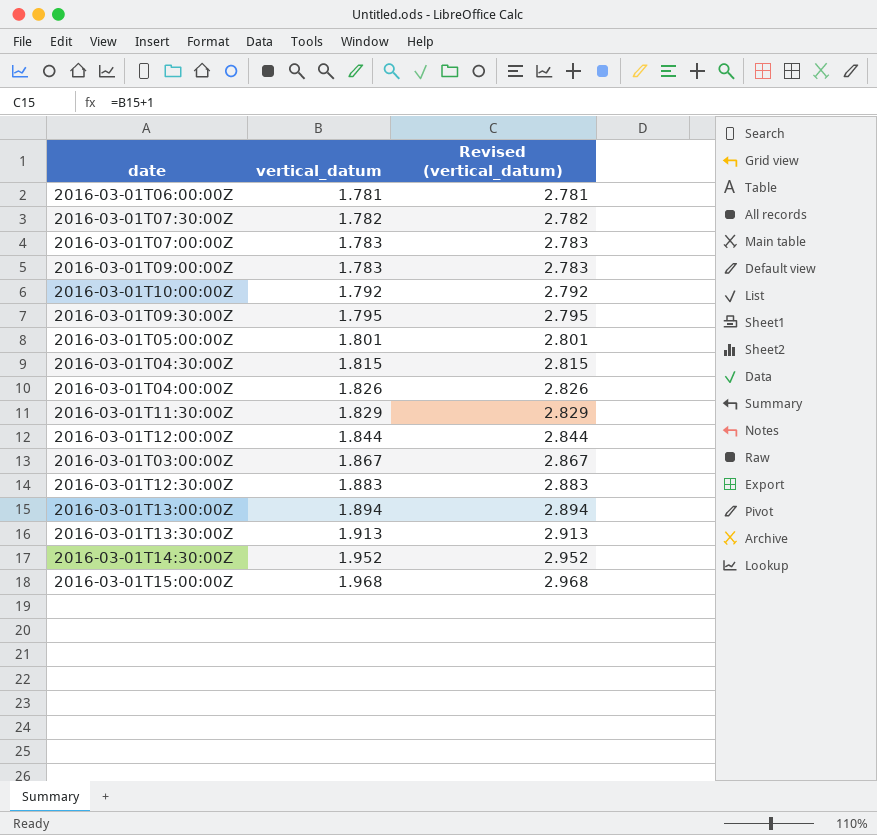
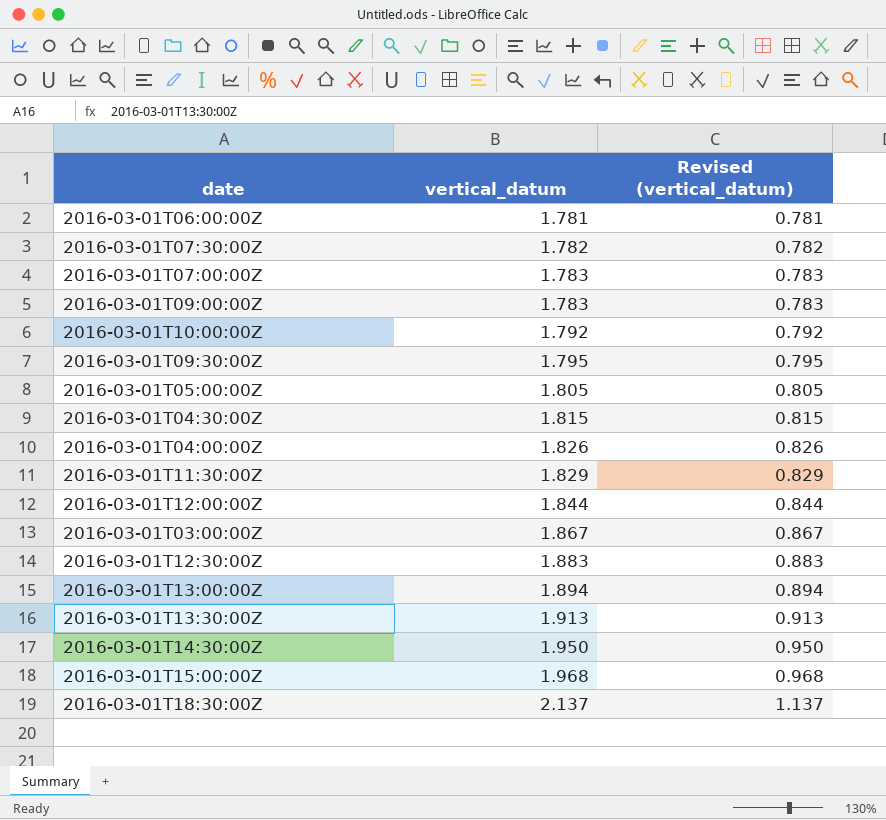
column Revised (vertical_datum) | formula: [vertical_datum] + 1 -> [vertical_datum] - 1
2016-03-01T05:00:00Z | vertical_datum: 1.801 -> 1.805
2016-03-01T14:30:00Z | vertical_datum: 1.952 -> 1.950
row 2016-03-01T18:30:00Z: none -> 2.137 | 1.137

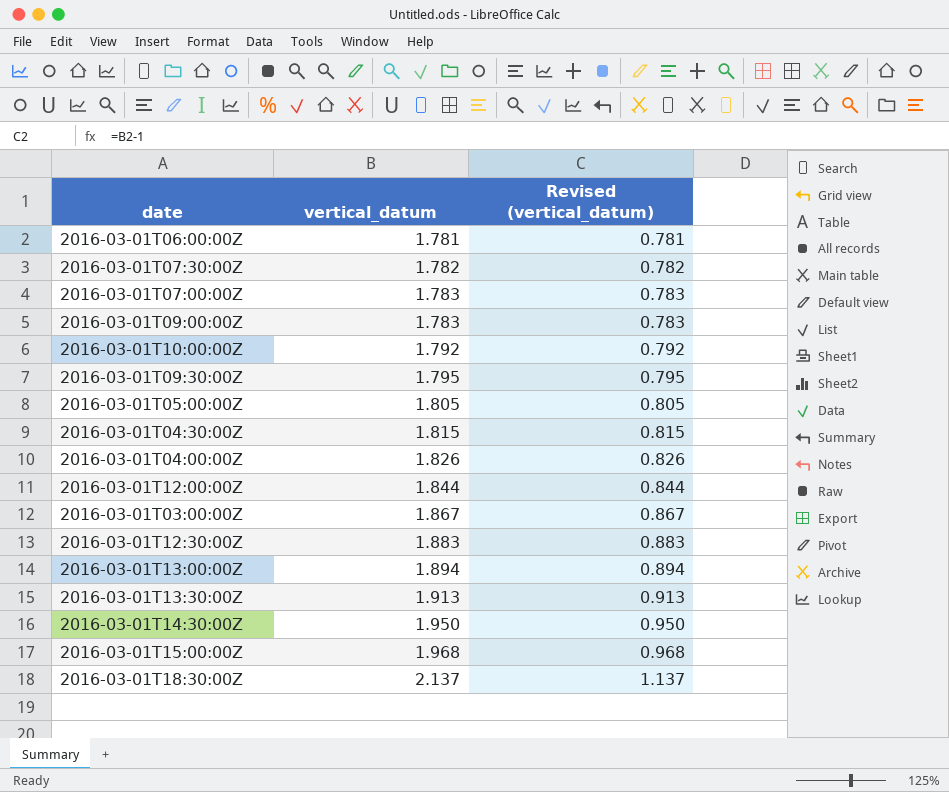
row 2016-03-01T11:30:00Z: 1.829 | 0.829 -> none

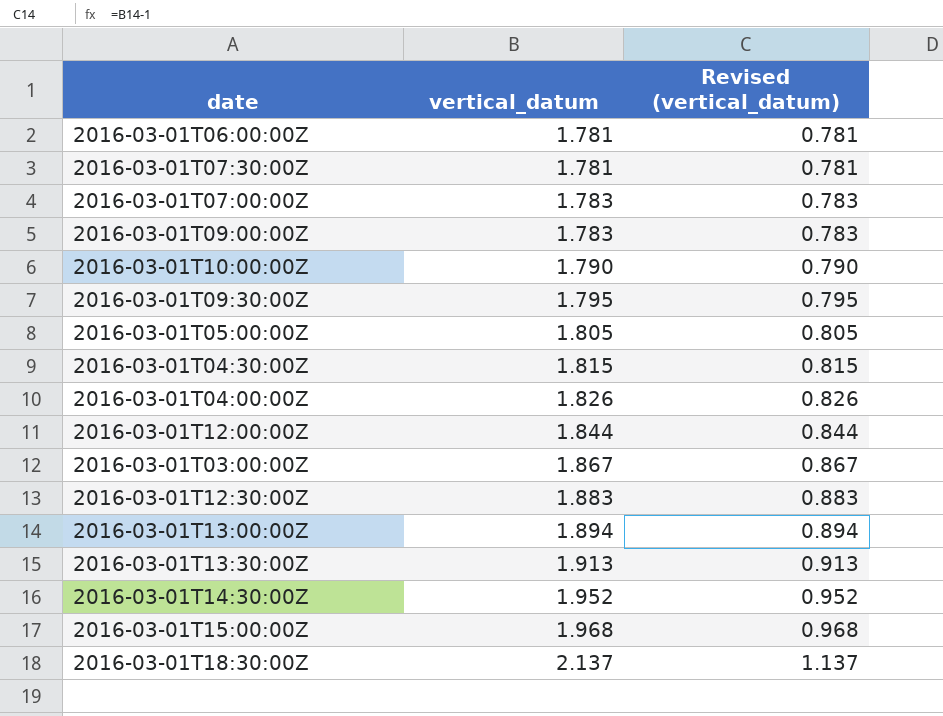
2016-03-01T07:30:00Z | vertical_datum: 1.782 -> 1.781
2016-03-01T07:30:00Z | Revised (vertical_datum): 0.782 -> 0.781
2016-03-01T10:00:00Z | vertical_datum: 1.792 -> 1.790
2016-03-01T10:00:00Z | Revised (vertical_datum): 0.792 -> 0.790
2016-03-01T14:30:00Z | vertical_datum: 1.950 -> 1.952
2016-03-01T14:30:00Z | Revised (vertical_datum): 0.950 -> 0.952

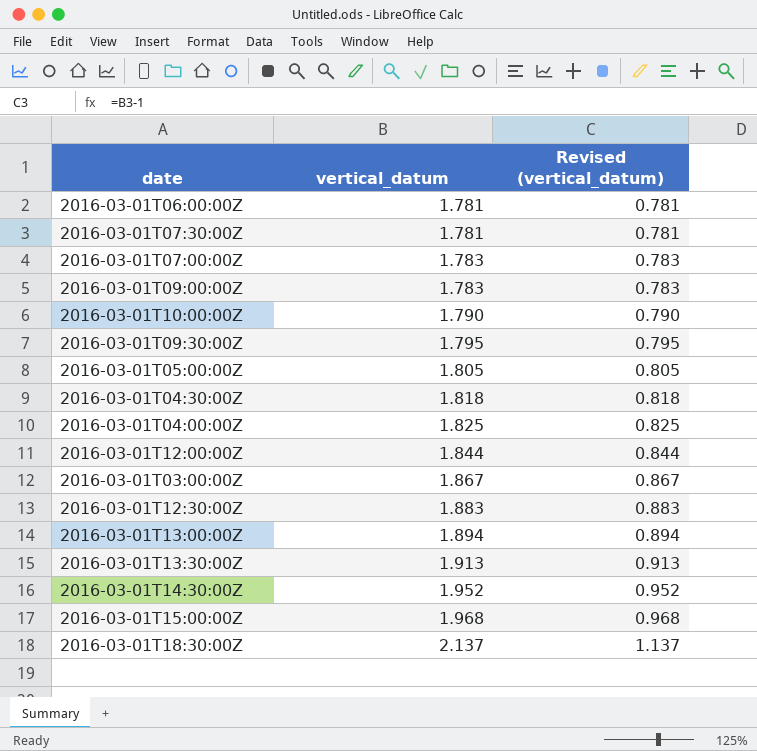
2016-03-01T04:30:00Z | vertical_datum: 1.815 -> 1.818
2016-03-01T04:30:00Z | Revised (vertical_datum): 0.815 -> 0.818
2016-03-01T04:00:00Z | vertical_datum: 1.826 -> 1.825
2016-03-01T04:00:00Z | Revised (vertical_datum): 0.826 -> 0.825

